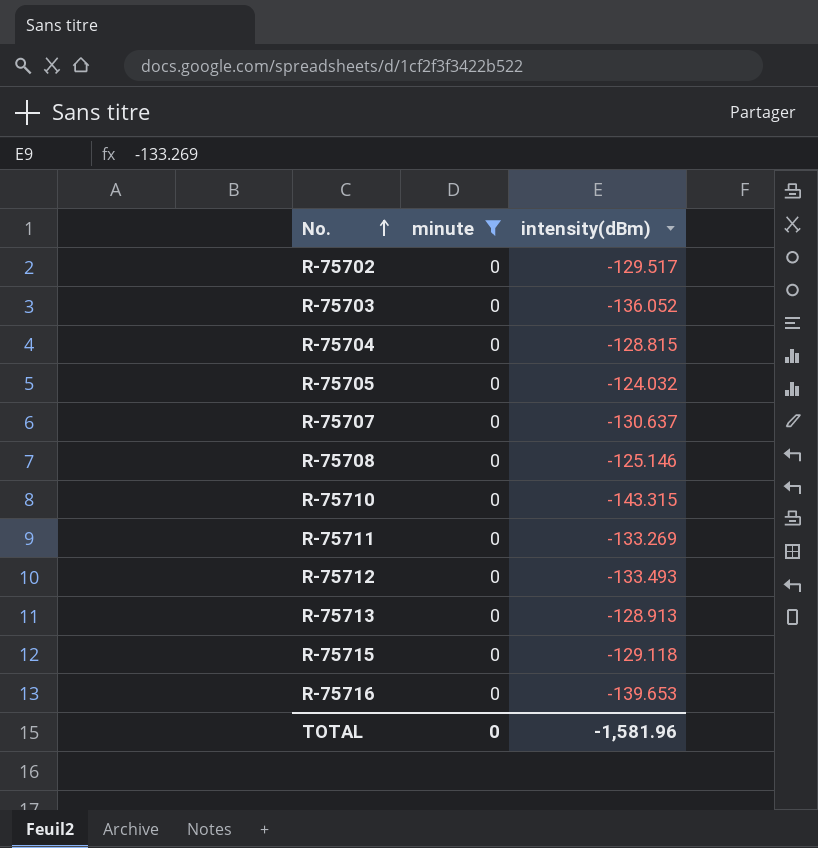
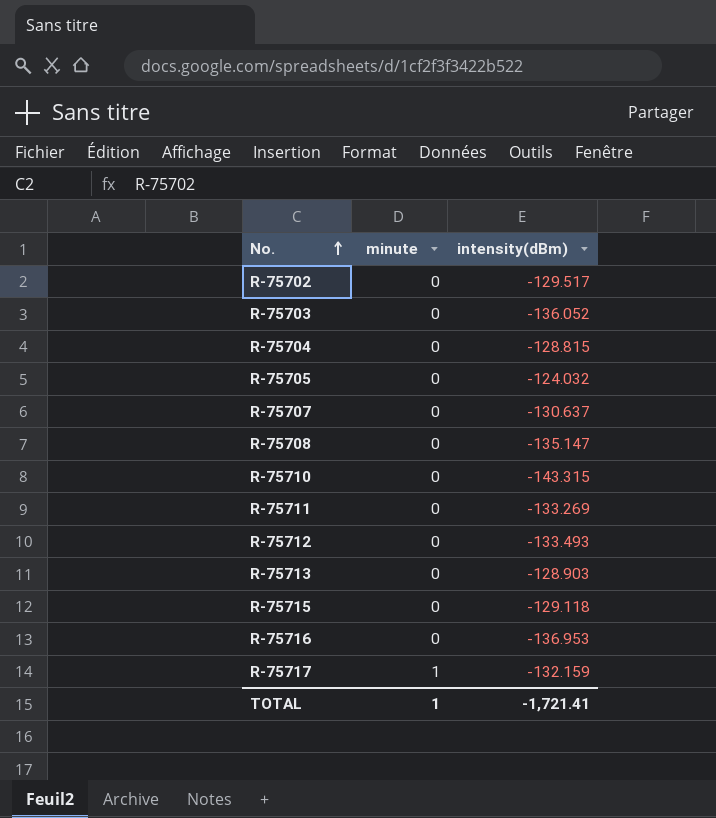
filter: minute = 0 -> none
R-75708 | intensity(dBm): -125.146 -> -135.147
R-75713 | intensity(dBm): -128.913 -> -128.903
R-75716 | intensity(dBm): -139.653 -> -136.953
TOTAL | minute: 0 -> 1
TOTAL | intensity(dBm): -1,581.96 -> -1,721.41

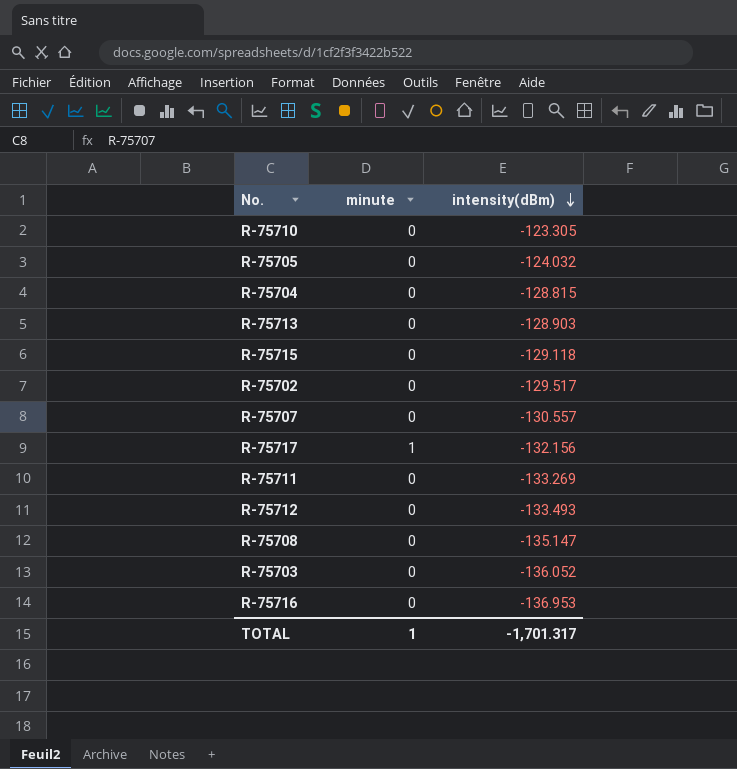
row order: No. ascending -> intensity(dBm) descending
R-75710 | intensity(dBm): -143.315 -> -123.305
R-75707 | intensity(dBm): -130.637 -> -130.557
R-75717 | intensity(dBm): -132.159 -> -132.156
TOTAL | intensity(dBm): -1,721.41 -> -1,701.317

